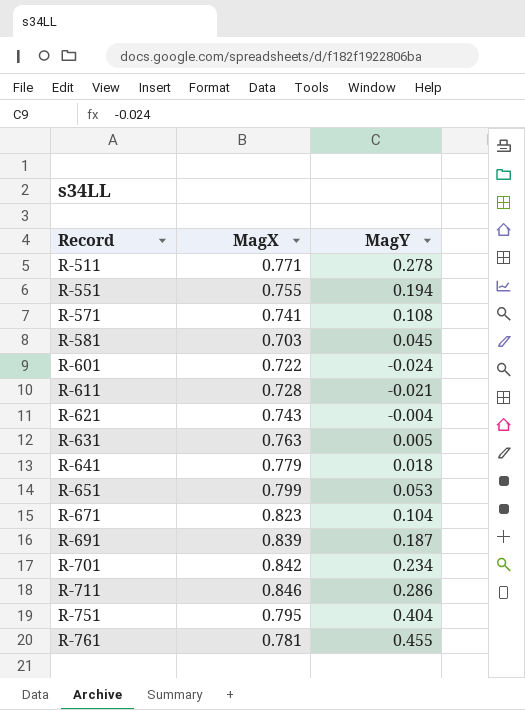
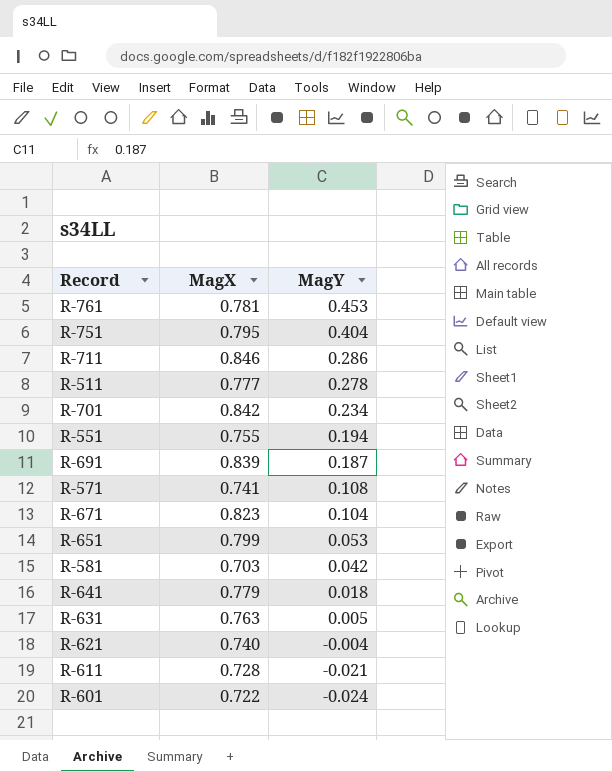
row order: Record ascending -> MagY descending
R-761 | MagY: 0.455 -> 0.453
R-511 | MagX: 0.771 -> 0.777
R-581 | MagY: 0.045 -> 0.042
R-621 | MagX: 0.743 -> 0.740

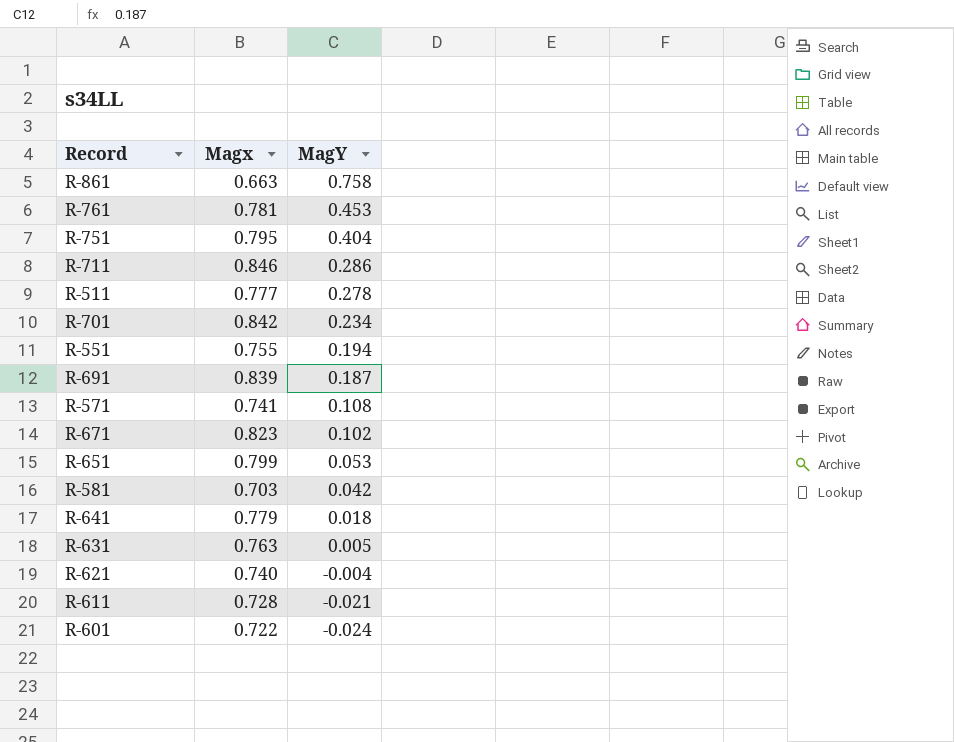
column name: MagX -> Magx
row R-861: none -> 0.663 | 0.758
R-671 | MagY: 0.104 -> 0.102

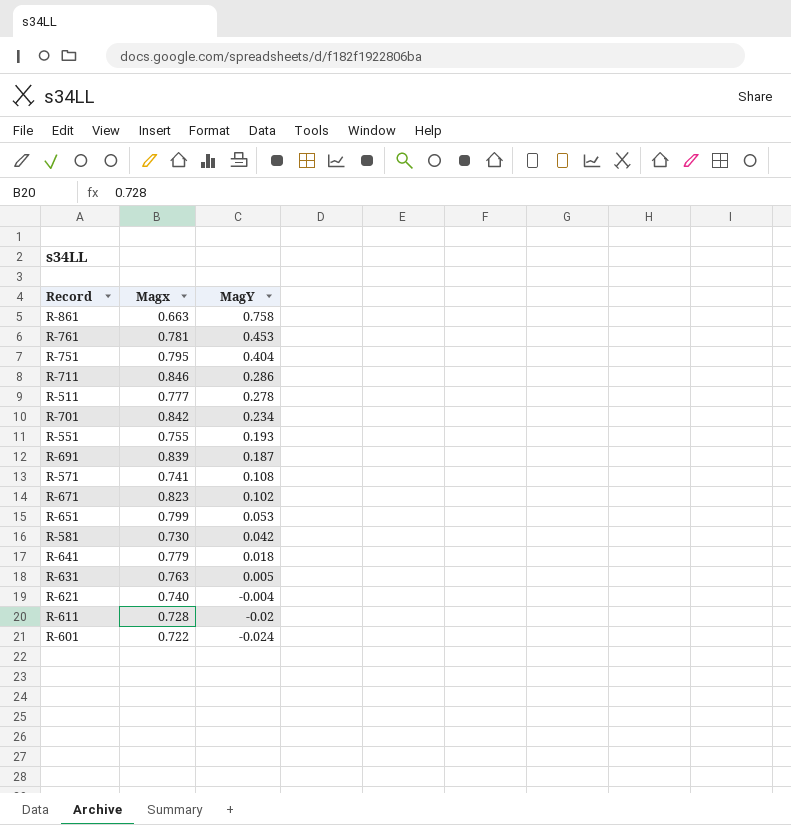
R-551 | MagY: 0.194 -> 0.193
R-581 | Magx: 0.703 -> 0.730
R-611 | MagY: -0.021 -> -0.02

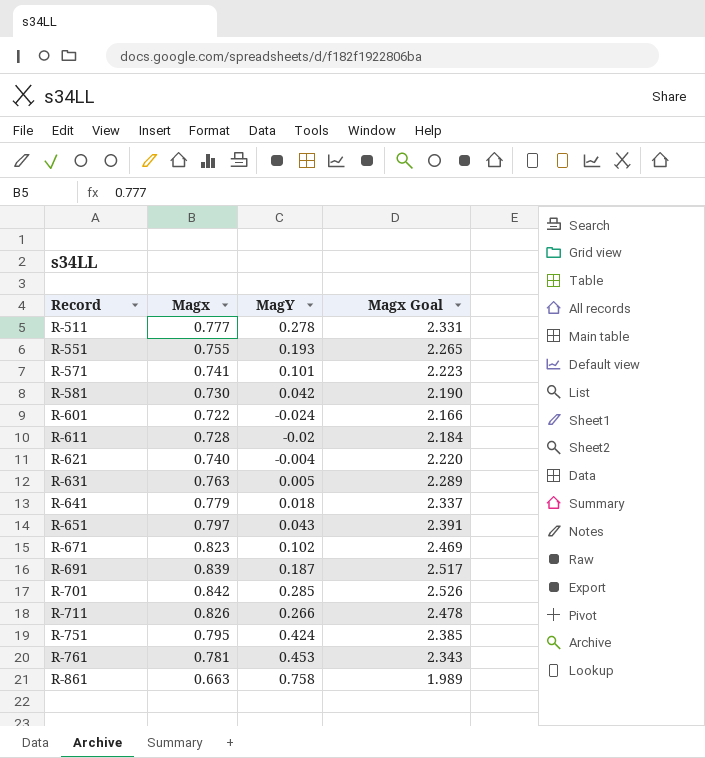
row order: MagY descending -> Record ascending
column Magx Goal | formula: none -> [Magx] * 3
R-571 | MagY: 0.108 -> 0.101
R-651 | Magx: 0.799 -> 0.797
R-651 | MagY: 0.053 -> 0.043
R-701 | MagY: 0.234 -> 0.285
R-711 | Magx: 0.846 -> 0.826
R-711 | MagY: 0.286 -> 0.266
R-751 | MagY: 0.404 -> 0.424

